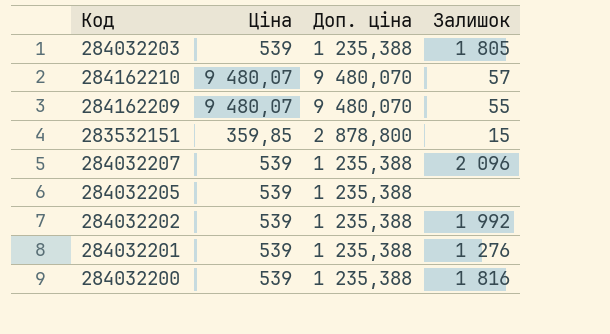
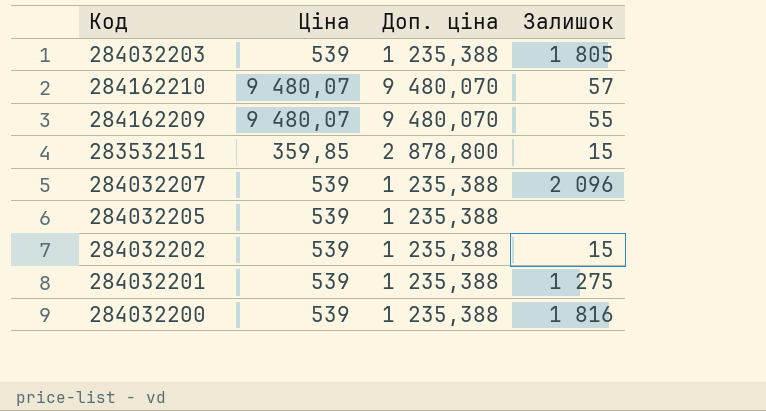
284032202 | Залишок: 1 992 -> 15
284032201 | Залишок: 1 276 -> 1 275

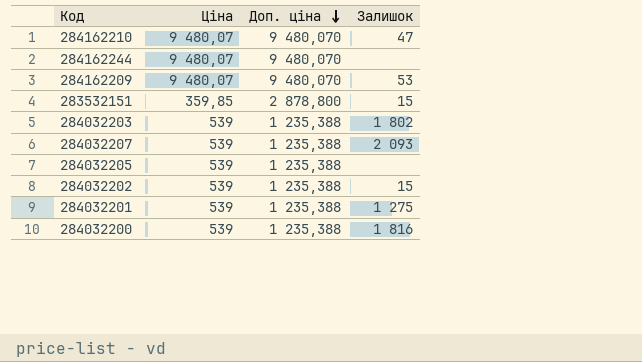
row order: none -> Доп. ціна descending
284162210 | Залишок: 57 -> 47
row 284162244: none -> 9 480,07 | 9 480,070 | none
284162209 | Залишок: 55 -> 53
284032203 | Залишок: 1 805 -> 1 802
284032207 | Залишок: 2 096 -> 2 093

